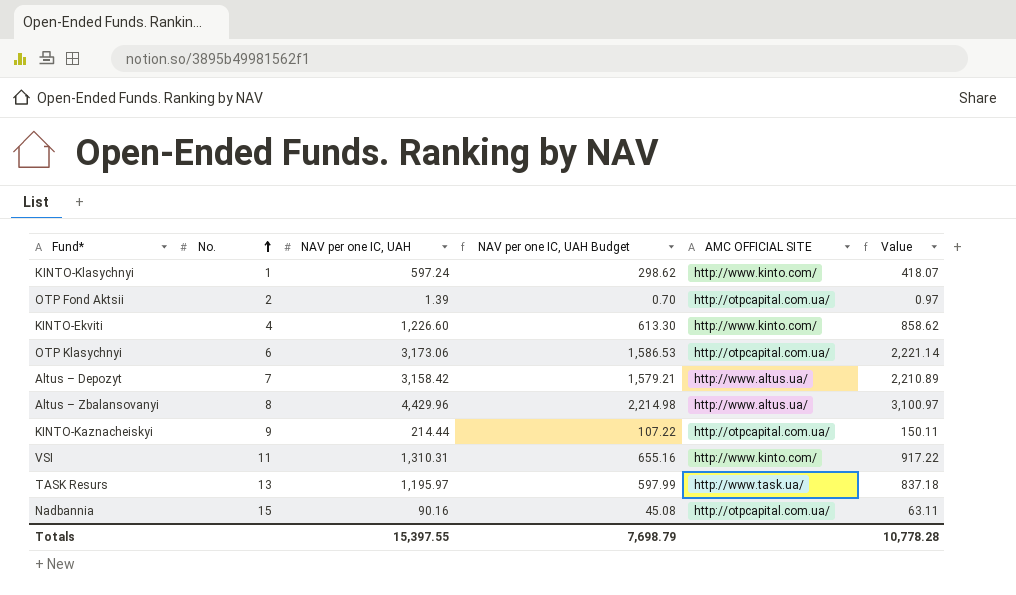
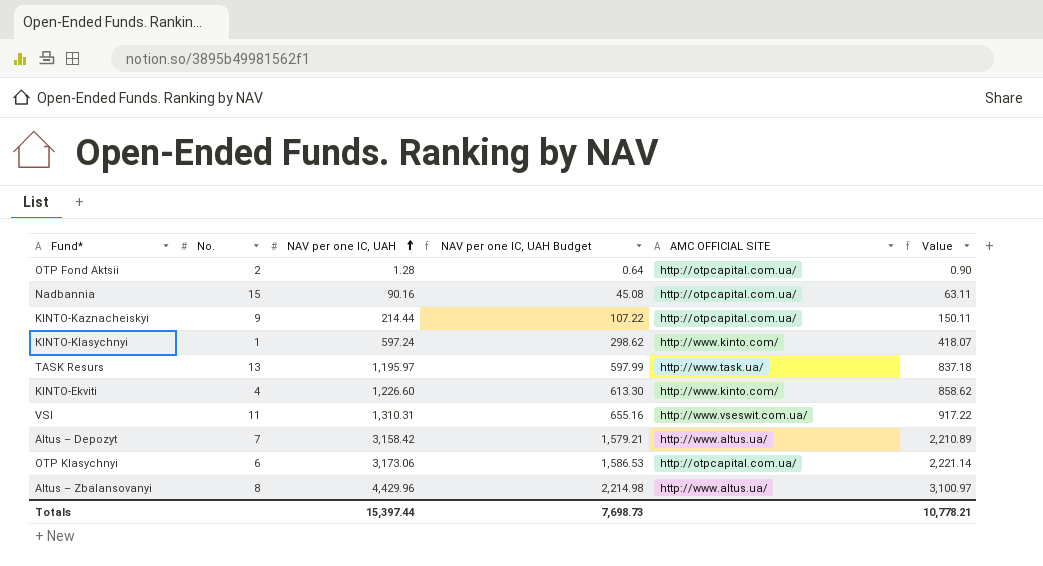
row order: No. ascending -> NAV per one IC, UAH ascending
ОТP Fond Aktsii | NAV per one IC, UAH: 1.39 -> 1.28
ОТP Fond Aktsii | NAV per one IC, UAH Budget: 0.70 -> 0.64
ОТP Fond Aktsii | Value: 0.97 -> 0.90
VSI | AMC OFFICIAL SITE: http://www.kinto.com/ -> http://www.vseswit.com.ua/
Totals | NAV per one IC, UAH: 15,397.55 -> 15,397.44
Totals | NAV per one IC, UAH Budget: 7,698.79 -> 7,698.73
Totals | Value: 10,778.28 -> 10,778.21

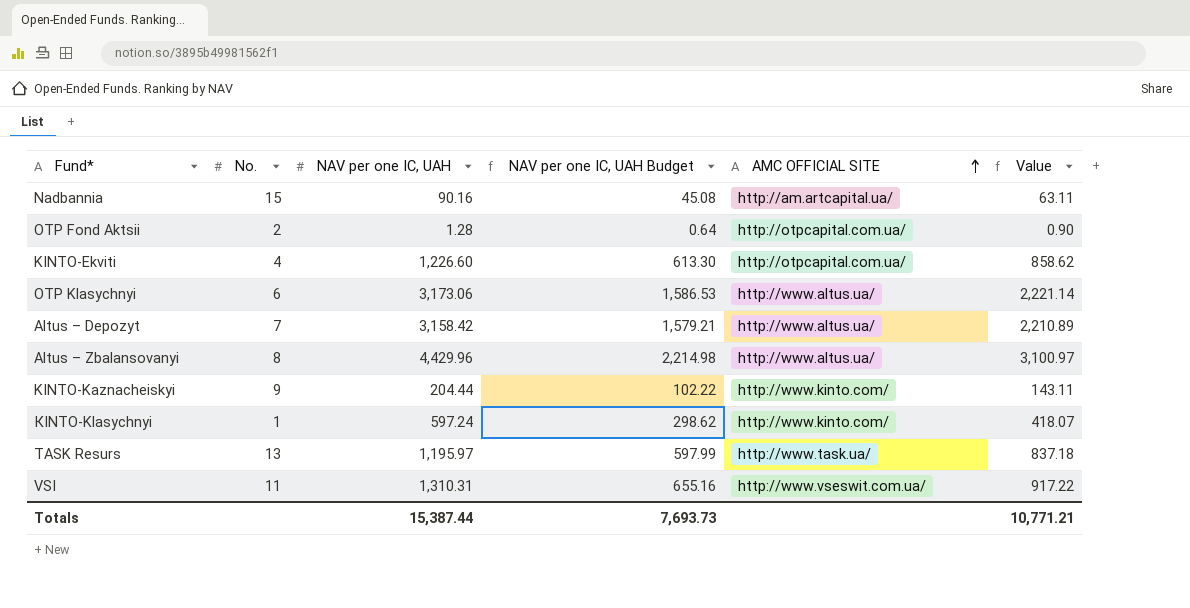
row order: NAV per one IC, UAH ascending -> AMC OFFICIAL SITE ascending
Nadbannia | AMC OFFICIAL SITE: http://otpcapital.com.ua/ -> http://am.artcapital.ua/
KINTO-Ekviti | AMC OFFICIAL SITE: http://www.kinto.com/ -> http://otpcapital.com.ua/
ОТP Klasychnyi | AMC OFFICIAL SITE: http://otpcapital.com.ua/ -> http://www.altus.ua/
KINTO-Kaznacheiskyi | NAV per one IC, UAH: 214.44 -> 204.44
KINTO-Kaznacheiskyi | NAV per one IC, UAH Budget: 107.22 -> 102.22
KINTO-Kaznacheiskyi | AMC OFFICIAL SITE: http://otpcapital.com.ua/ -> http://www.kinto.com/
KINTO-Kaznacheiskyi | Value: 150.11 -> 143.11
Totals | NAV per one IC, UAH: 15,397.44 -> 15,387.44
Totals | NAV per one IC, UAH Budget: 7,698.73 -> 7,693.73
Totals | Value: 10,778.21 -> 10,771.21

